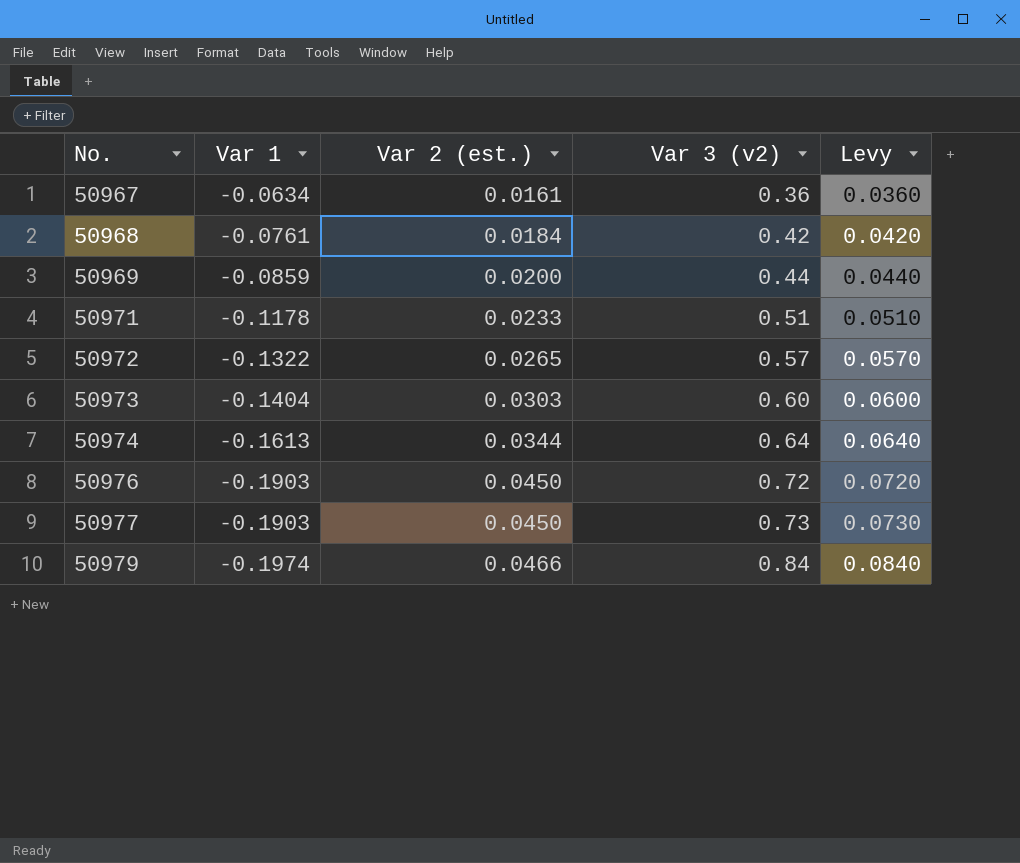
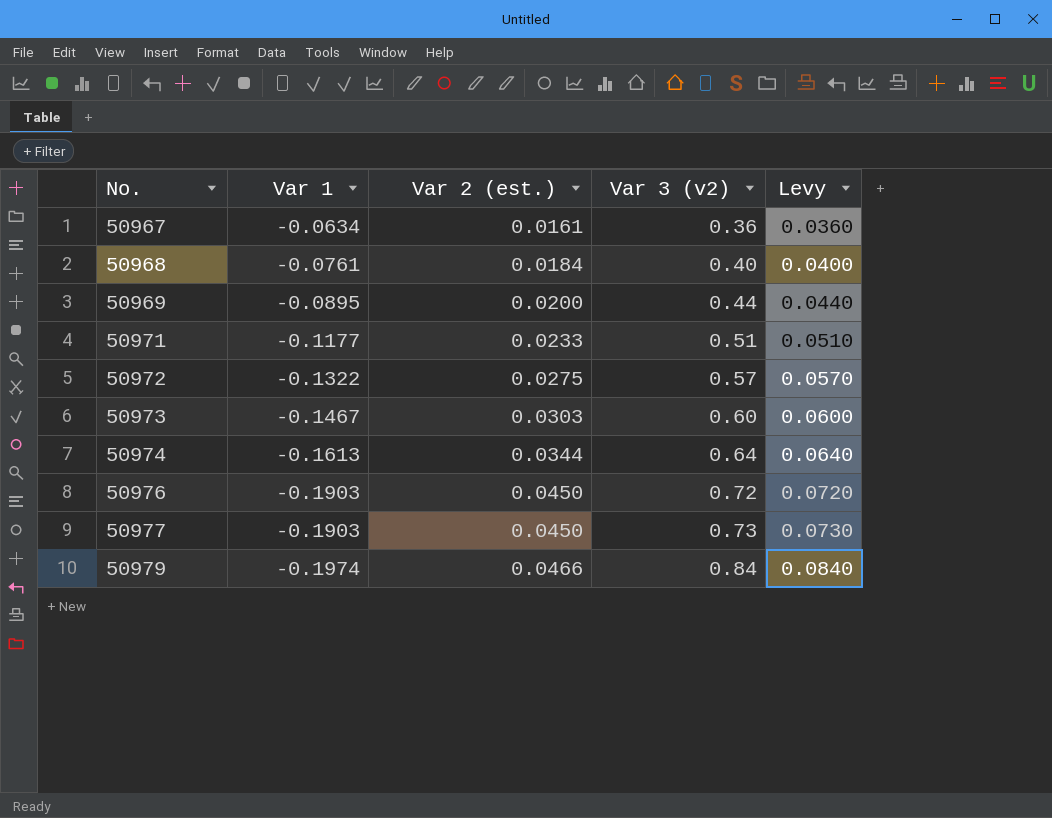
50968 | Var 3 (v2): 0.42 -> 0.40
50968 | Levy: 0.0420 -> 0.0400
50969 | Var 1: -0.0859 -> -0.0895
50971 | Var 1: -0.1178 -> -0.1177
50972 | Var 2 (est.): 0.0265 -> 0.0275
50973 | Var 1: -0.1404 -> -0.1467

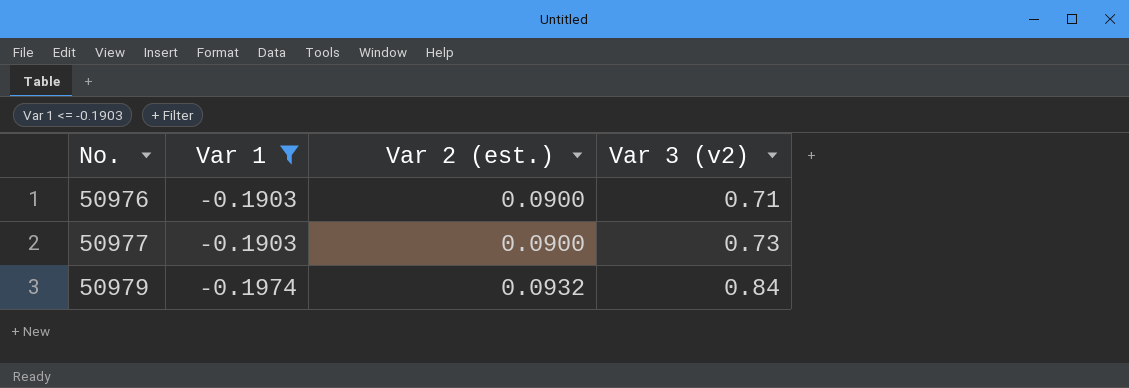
filter: none -> Var 1 <= -0.1903
column Levy | formula: [Var 3 (v2)] * 0.1 -> none
50976 | Var 2 (est.): 0.0450 -> 0.0900
50976 | Var 3 (v2): 0.72 -> 0.71
50977 | Var 2 (est.): 0.0450 -> 0.0900
50979 | Var 2 (est.): 0.0466 -> 0.0932

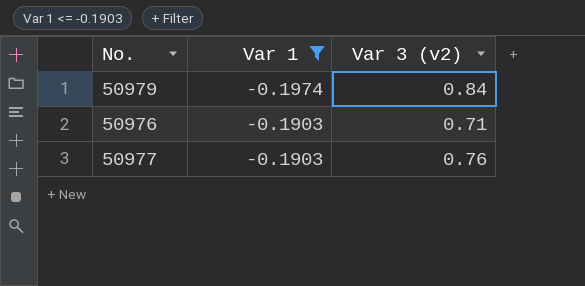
row order: No. ascending -> Var 1 ascending
column Var 2 (est.) | position: 3 -> none
50977 | Var 3 (v2): 0.73 -> 0.76

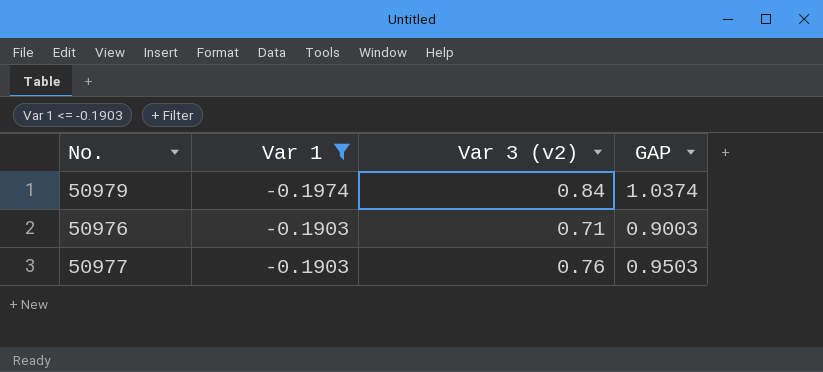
column GAP | formula: none -> [Var 3 (v2)] - [Var 1]

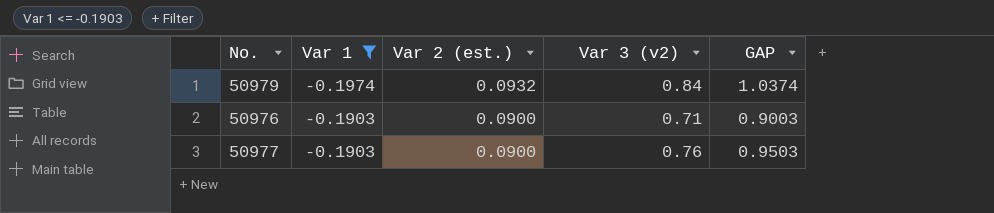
column Var 2 (est.) | position: none -> 3

